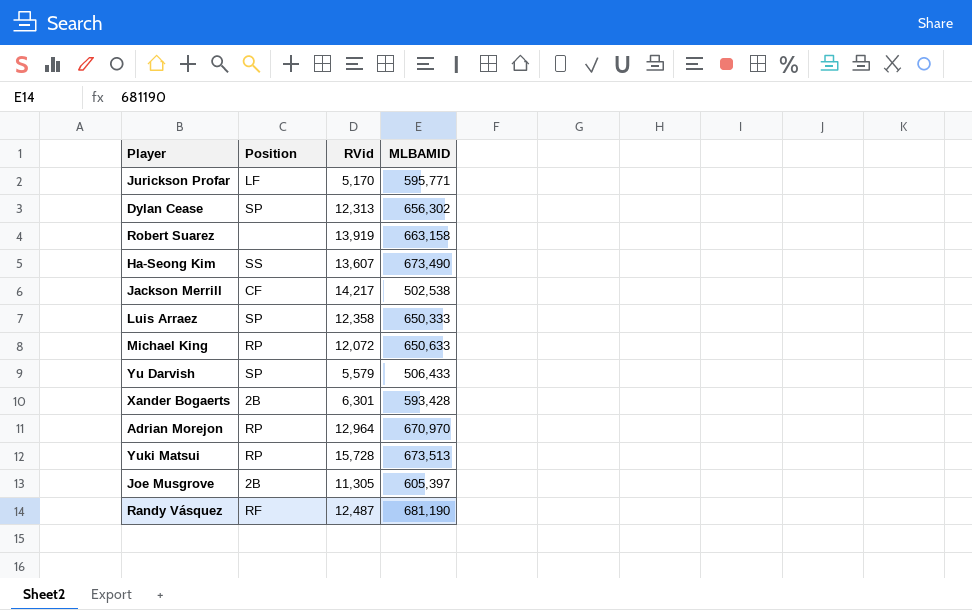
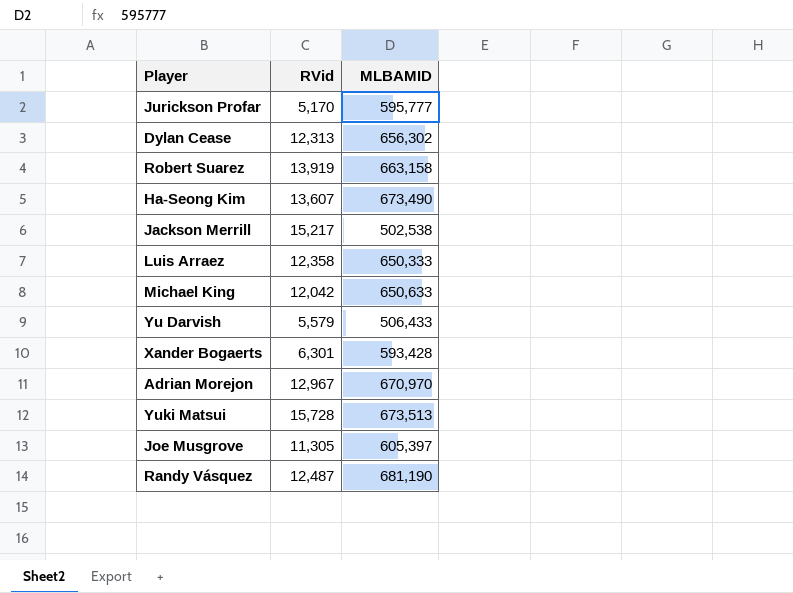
column Position | position: 2 -> none
Jurickson Profar | MLBAMID: 595,771 -> 595,777
Jackson Merrill | RVid: 14,217 -> 15,217
Michael King | RVid: 12,072 -> 12,042
Adrian Morejon | RVid: 12,964 -> 12,967

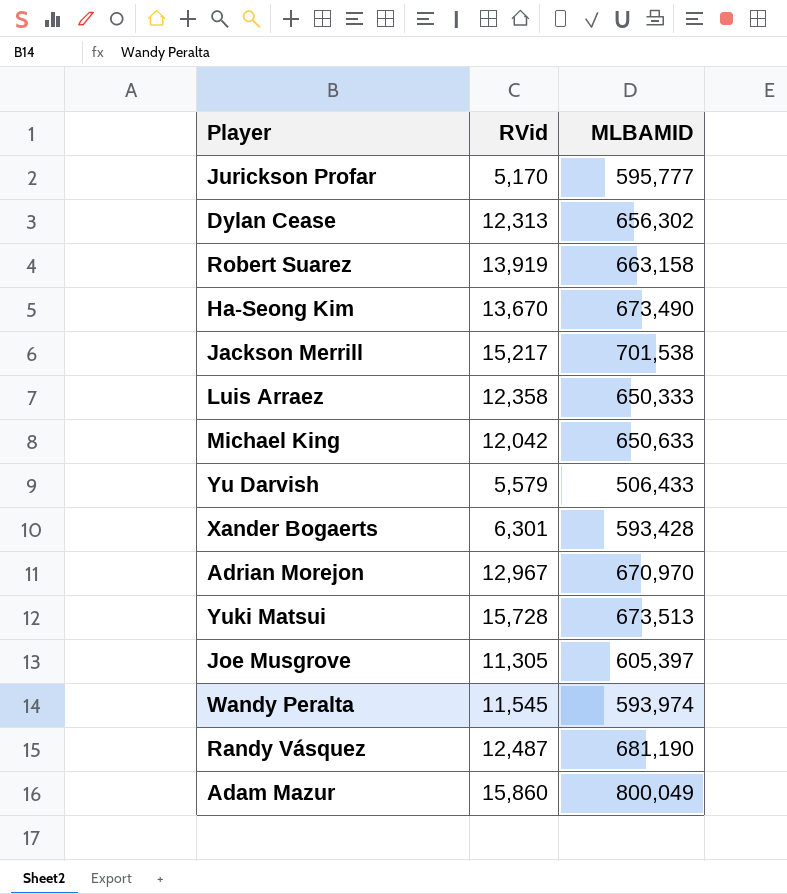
Ha-Seong Kim | RVid: 13,607 -> 13,670
Jackson Merrill | MLBAMID: 502,538 -> 701,538
row Wandy Peralta: none -> 11,545 | 593,974
row Adam Mazur: none -> 15,860 | 800,049

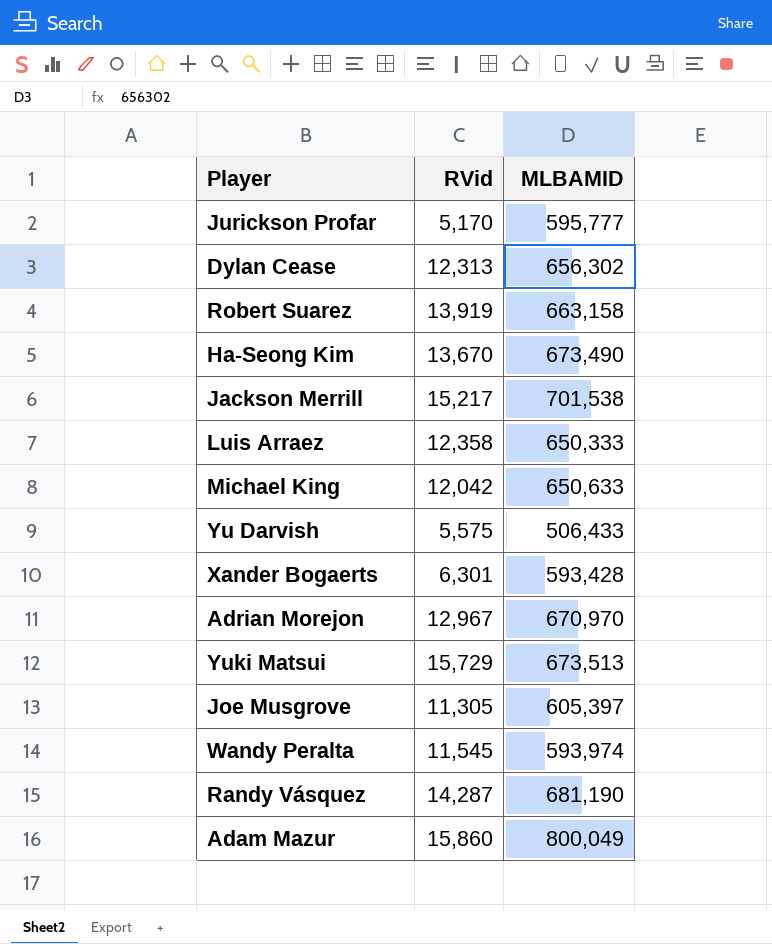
Yu Darvish | RVid: 5,579 -> 5,575
Yuki Matsui | RVid: 15,728 -> 15,729
Randy Vásquez | RVid: 12,487 -> 14,287

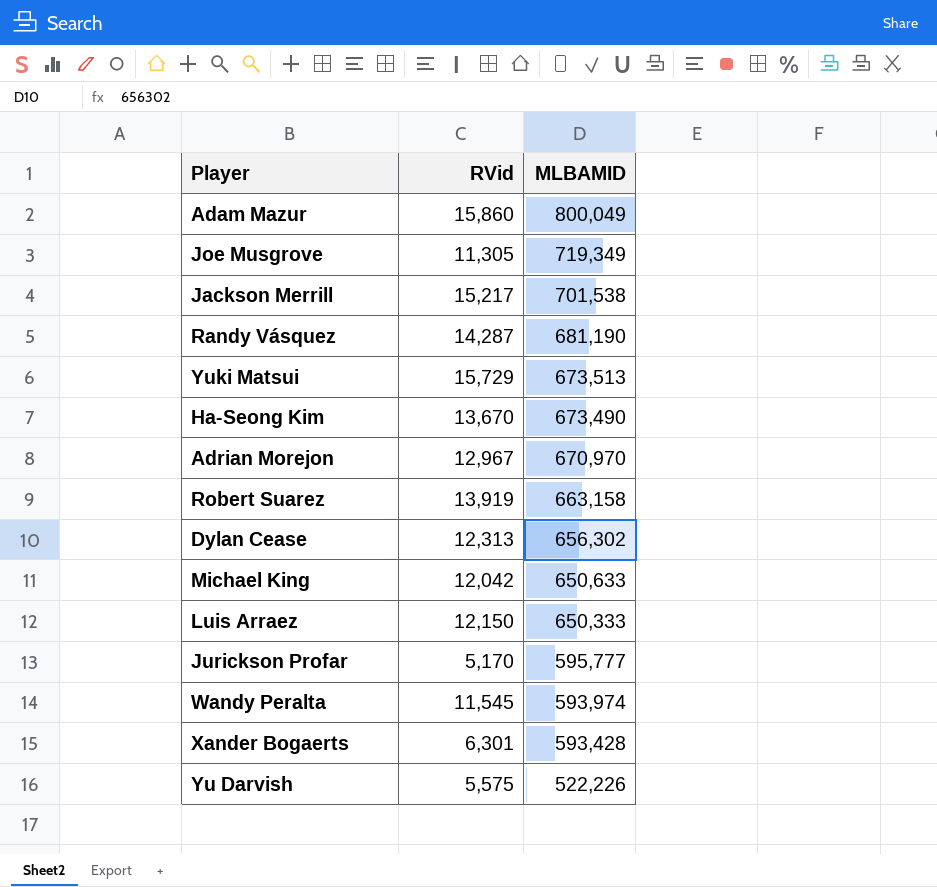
row order: none -> MLBAMID descending
Joe Musgrove | MLBAMID: 605,397 -> 719,349
Luis Arraez | RVid: 12,358 -> 12,150
Yu Darvish | MLBAMID: 506,433 -> 522,226

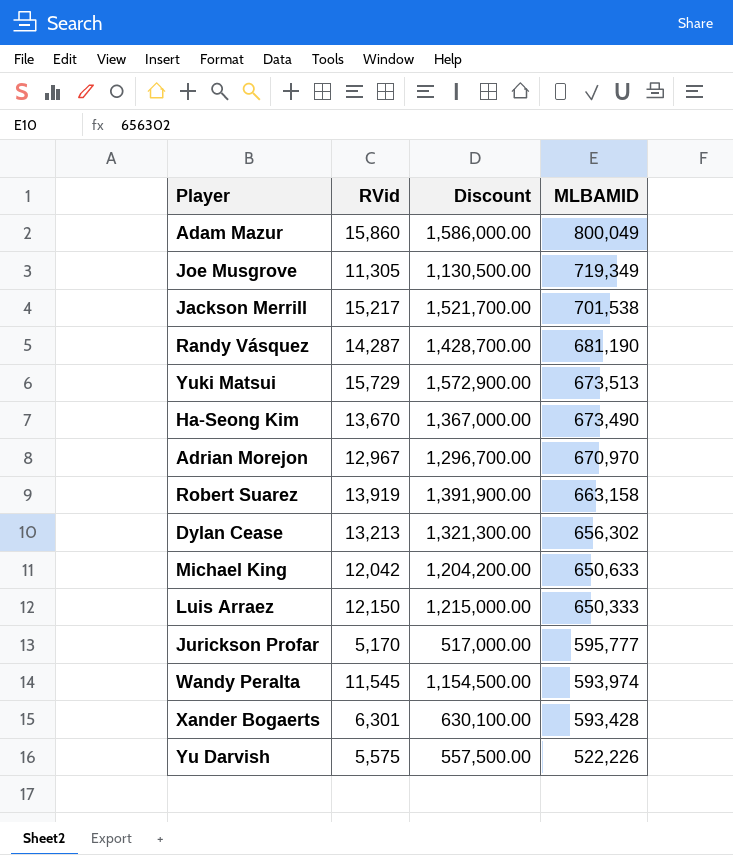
column Discount | formula: none -> [RVid] * 100
Dylan Cease | RVid: 12,313 -> 13,213

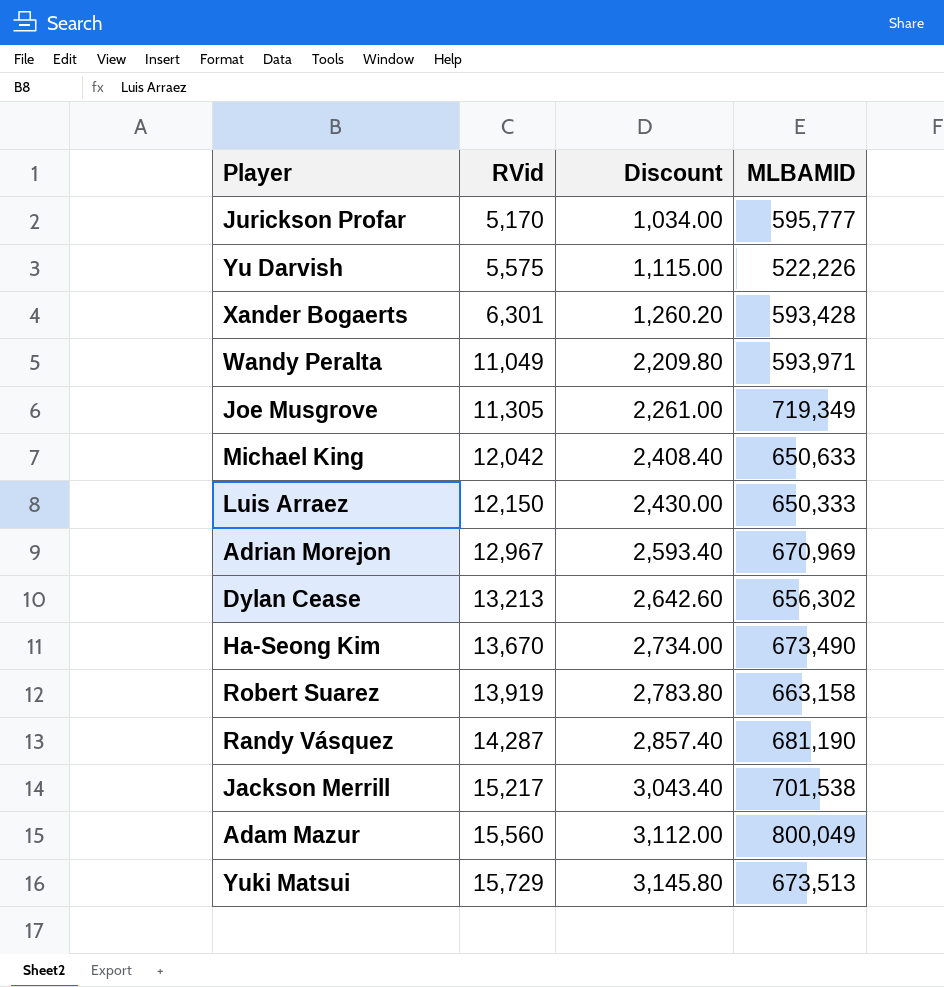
row order: MLBAMID descending -> RVid ascending
column Discount | formula: [RVid] * 100 -> [RVid] * 0.2
Wandy Peralta | RVid: 11,545 -> 11,049
Wandy Peralta | MLBAMID: 593,974 -> 593,971
Adrian Morejon | MLBAMID: 670,970 -> 670,969
Adam Mazur | RVid: 15,860 -> 15,560

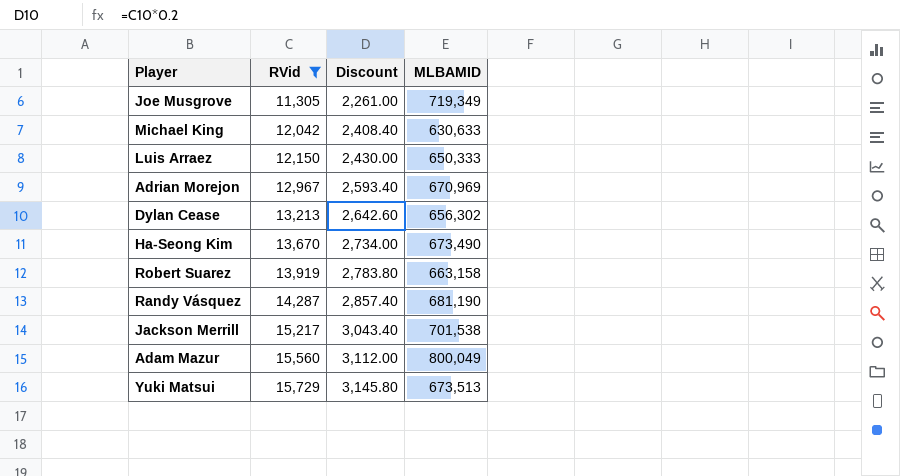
filter: none -> RVid >= 11,305
Michael King | MLBAMID: 650,633 -> 630,633

